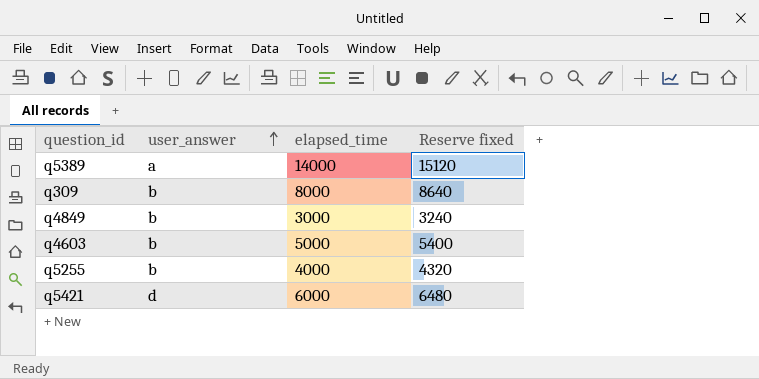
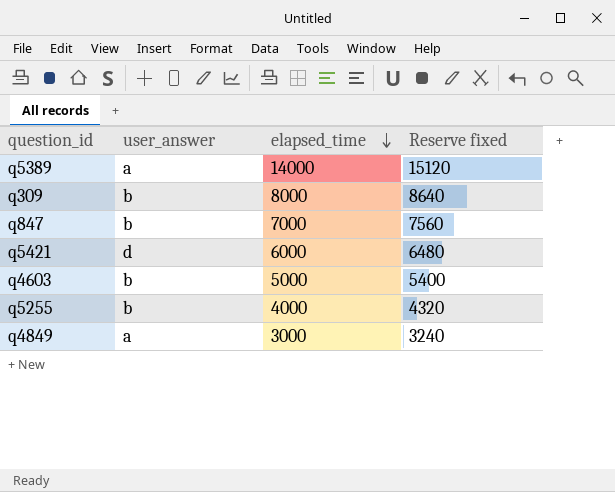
row order: user_answer ascending -> elapsed_time descending
row q847: none -> b | 7000 | 7560
q4849 | user_answer: b -> a

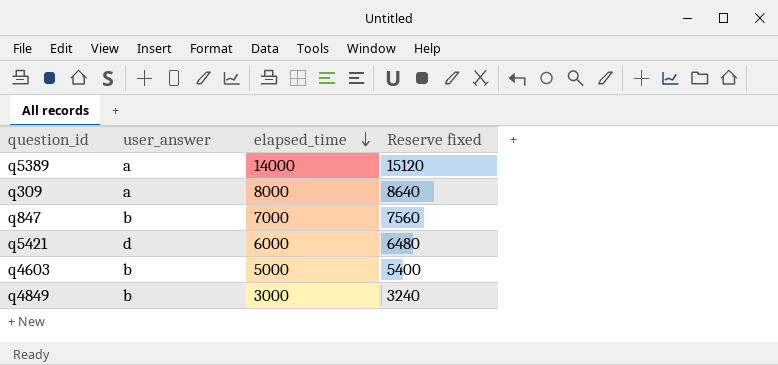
row q5255: b | 4000 | 4320 -> none
q309 | user_answer: b -> a
q4849 | user_answer: a -> b

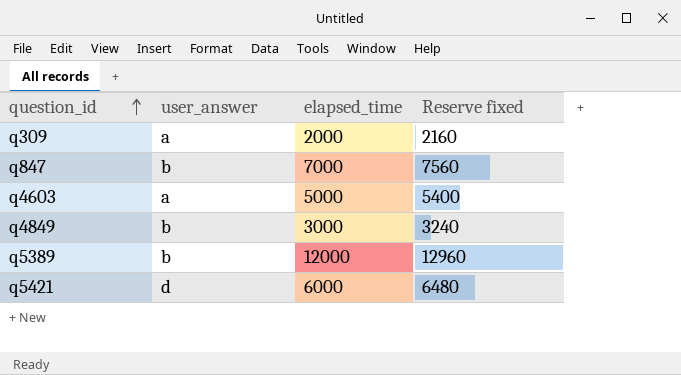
row order: elapsed_time descending -> question_id ascending
q309 | elapsed_time: 8000 -> 2000
q309 | Reserve fixed: 8640 -> 2160
q4603 | user_answer: b -> a
q5389 | user_answer: a -> b
q5389 | elapsed_time: 14000 -> 12000
q5389 | Reserve fixed: 15120 -> 12960

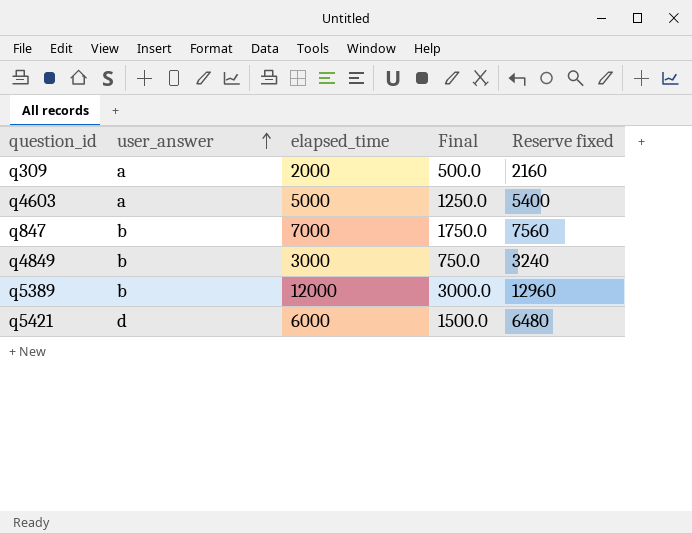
row order: question_id ascending -> user_answer ascending
column Final | formula: none -> [elapsed_time] * 0.25

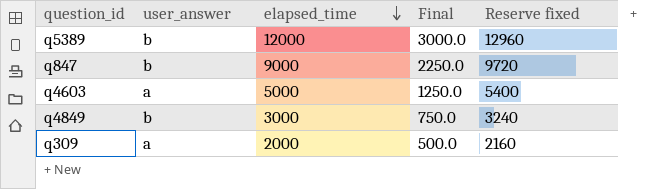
row order: user_answer ascending -> elapsed_time descending
row q5421: d | 6000 | 1500.0 | 6480 -> none
q847 | elapsed_time: 7000 -> 9000
q847 | Final: 1750.0 -> 2250.0
q847 | Reserve fixed: 7560 -> 9720

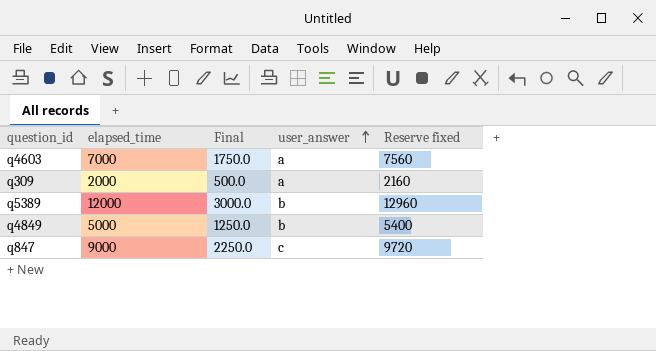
row order: elapsed_time descending -> user_answer ascending
column user_answer | position: 2 -> 4
q4603 | elapsed_time: 5000 -> 7000
q4603 | Final: 1250.0 -> 1750.0
q4603 | Reserve fixed: 5400 -> 7560
q4849 | elapsed_time: 3000 -> 5000
q4849 | Final: 750.0 -> 1250.0
q4849 | Reserve fixed: 3240 -> 5400
q847 | user_answer: b -> c

